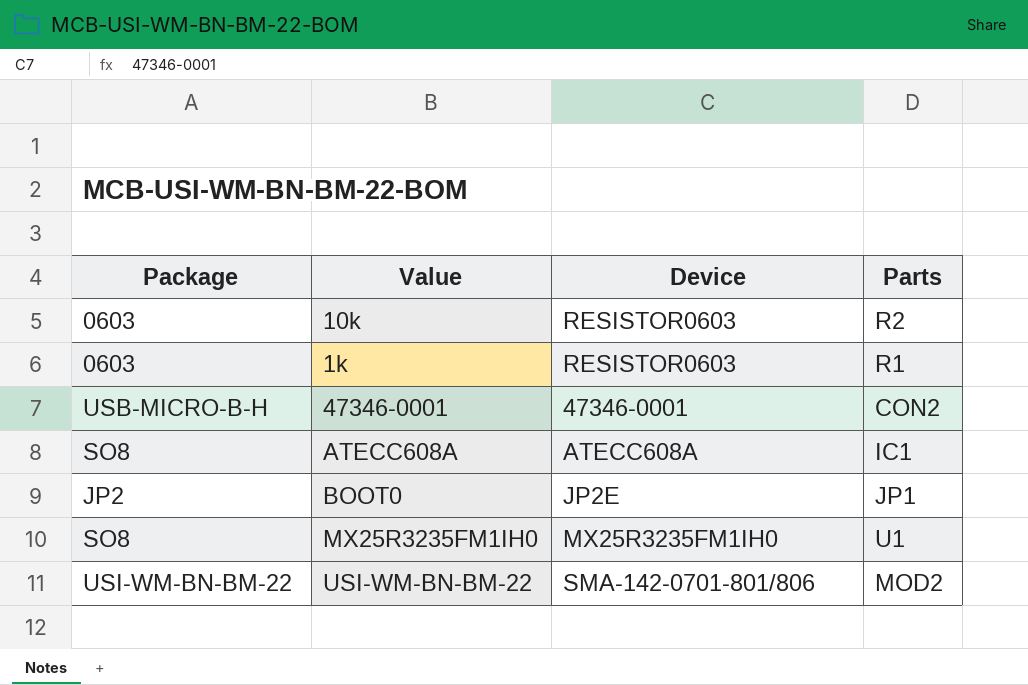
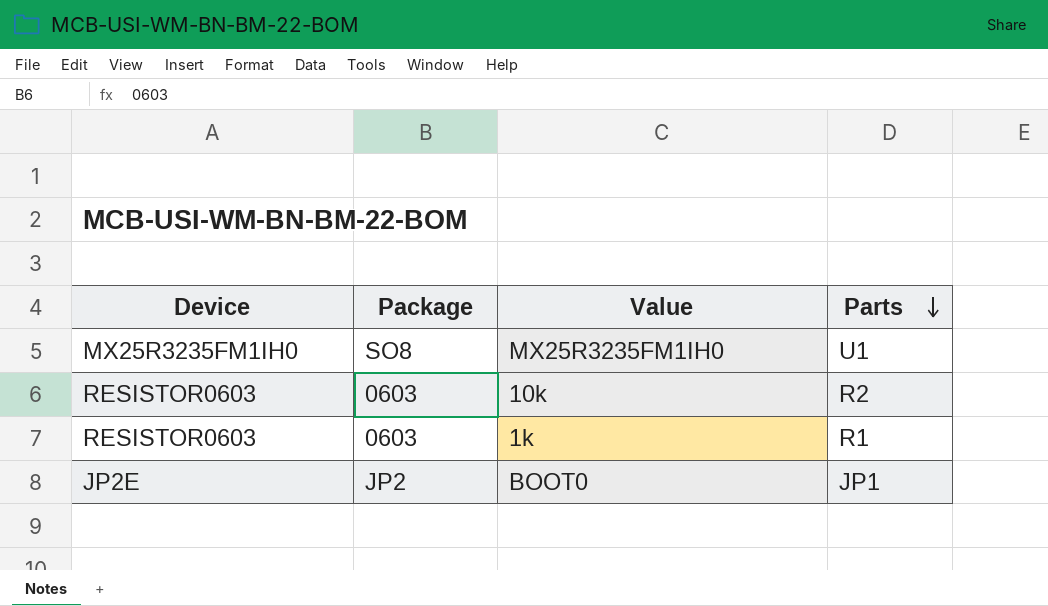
row order: none -> Parts descending
column Device | position: 3 -> 1
row 47346-0001: USB-MICRO-B-H | 47346-0001 | CON2 -> none
row ATECC608A: SO8 | ATECC608A | IC1 -> none
row USI-WM-BN-BM-22: USI-WM-BN-BM-22 | SMA-142-0701-801/806 | MOD2 -> none

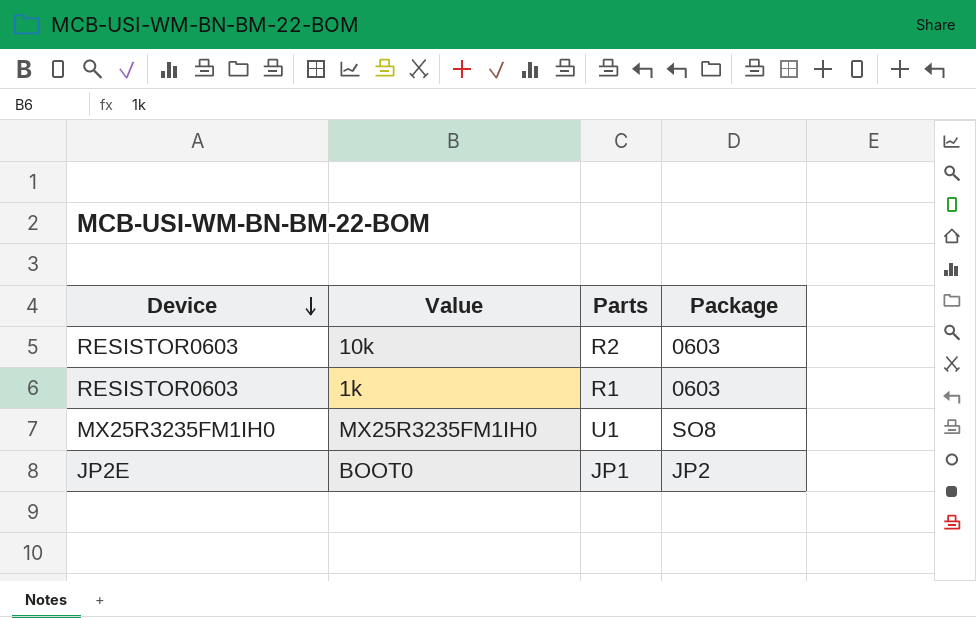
row order: Parts descending -> Device descending
column Package | position: 2 -> 4

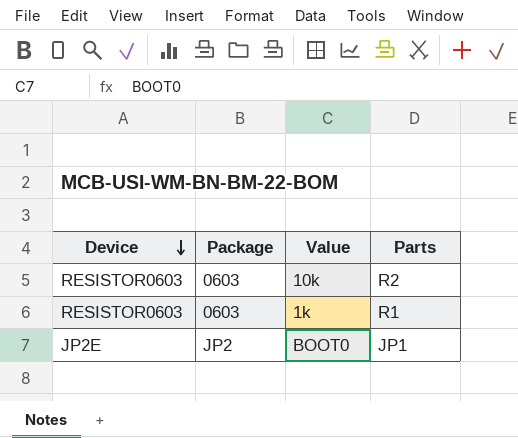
column Package | position: 4 -> 2
row MX25R3235FM1IH0: MX25R3235FM1IH0 | U1 | SO8 -> none

